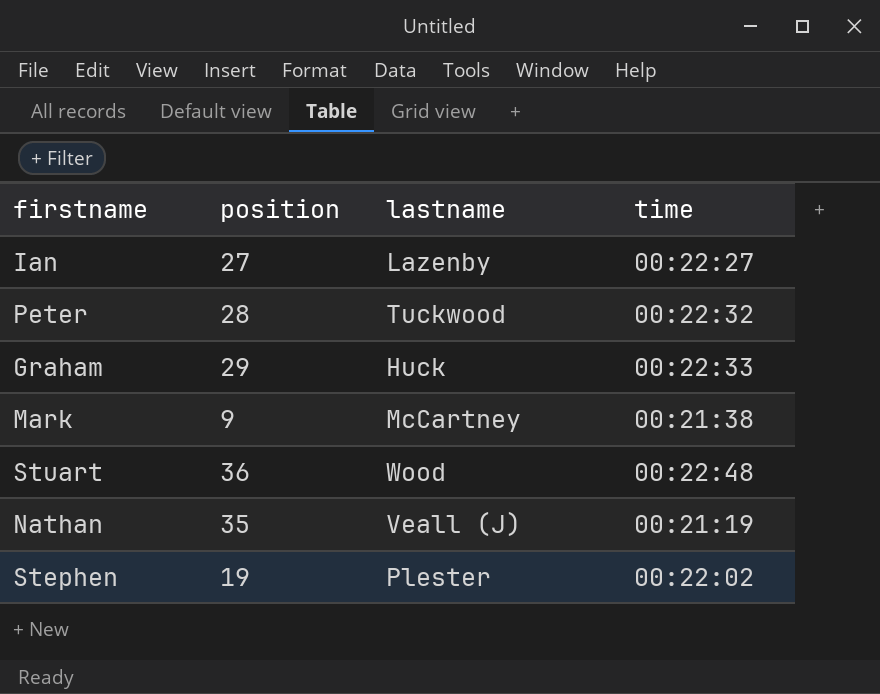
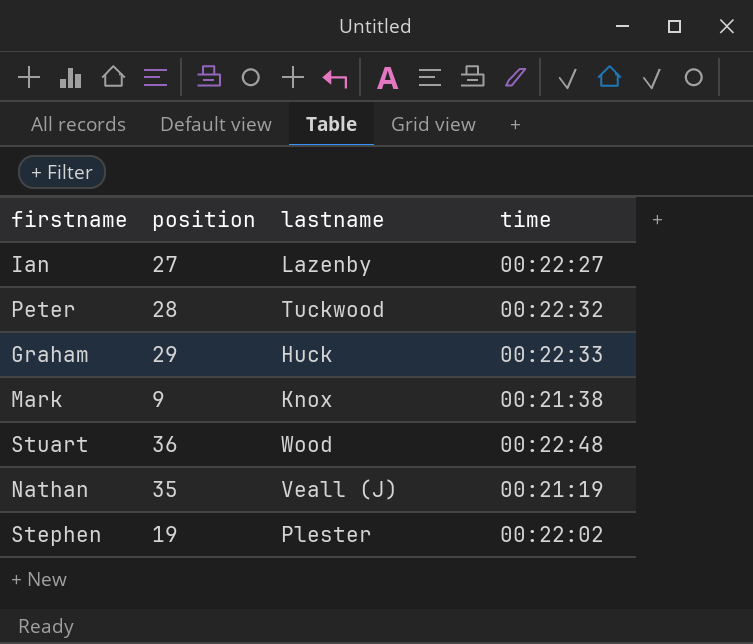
Mark | lastname: McCartney -> Knox

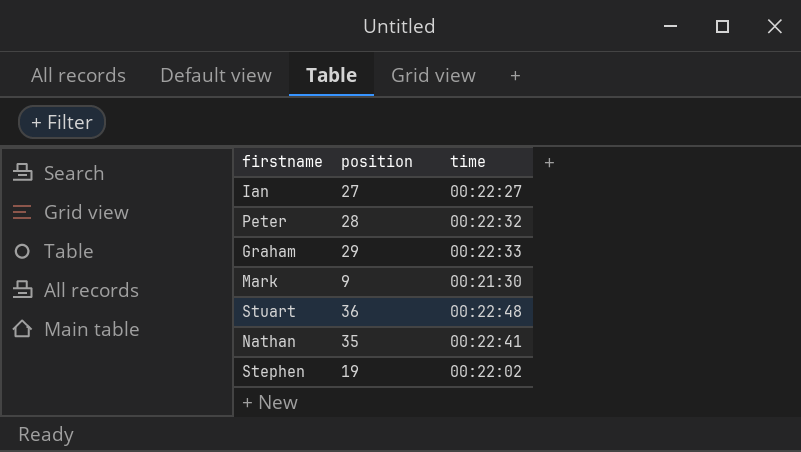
column lastname | position: 3 -> none
Mark | time: 00:21:38 -> 00:21:30
Nathan | time: 00:21:19 -> 00:22:41

